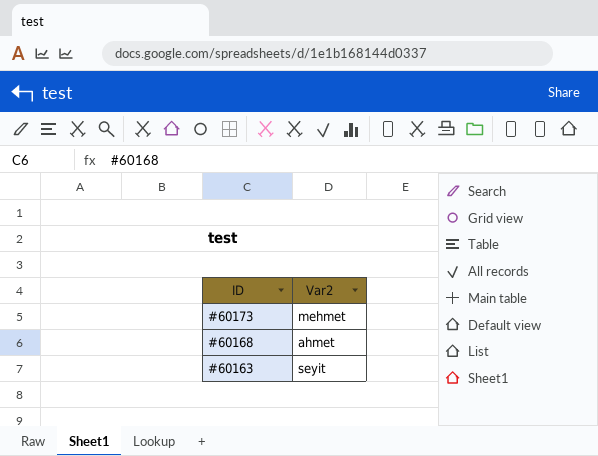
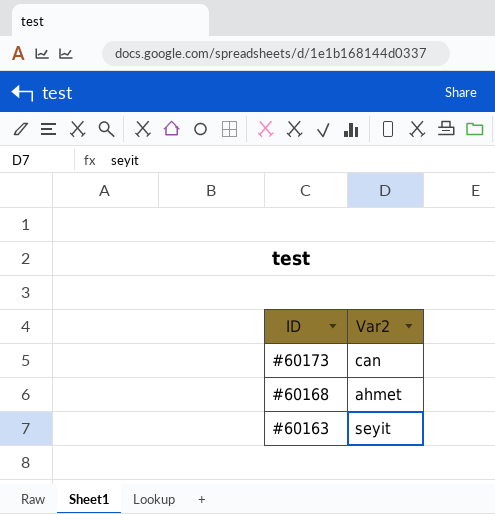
#60173 | Var2: mehmet -> can

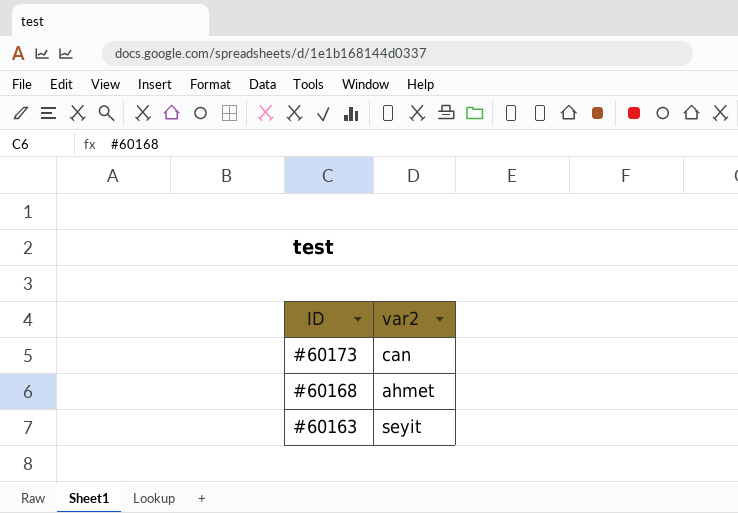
column name: Var2 -> var2

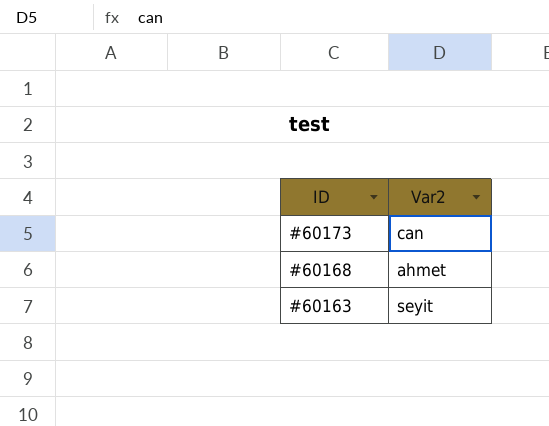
column name: var2 -> Var2

